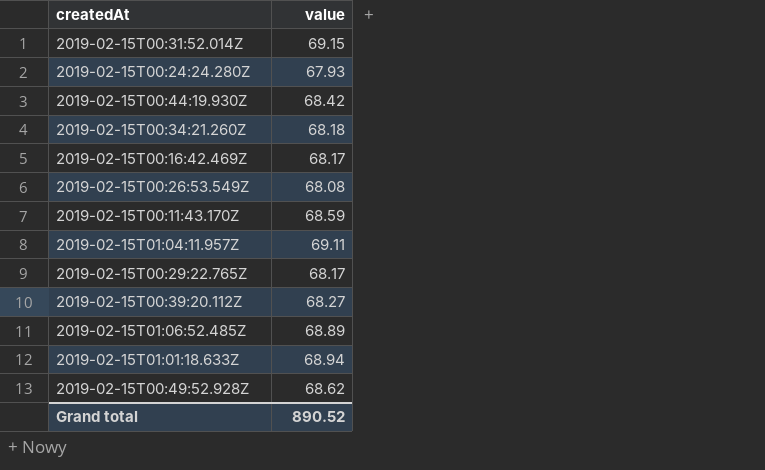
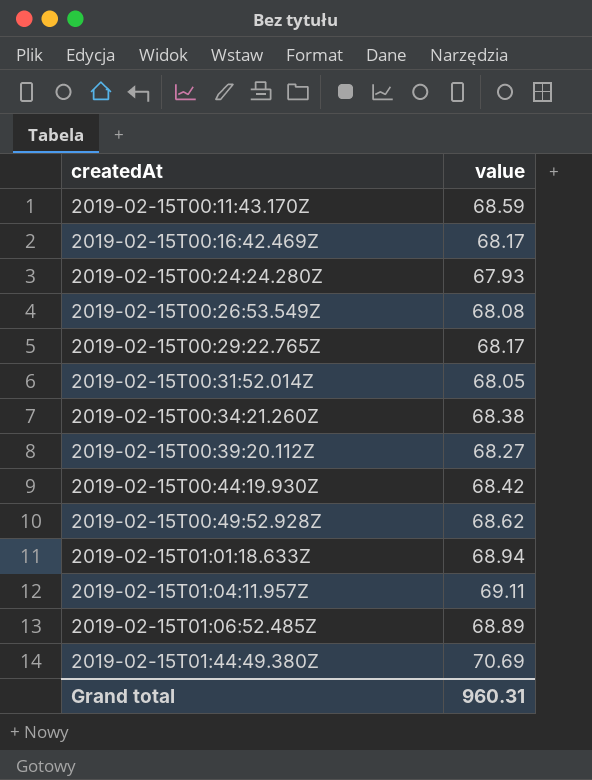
row order: none -> createdAt ascending
2019-02-15T00:31:52.014Z | value: 69.15 -> 68.05
2019-02-15T00:34:21.260Z | value: 68.18 -> 68.38
row 2019-02-15T01:44:49.380Z: none -> 70.69
Grand total | value: 890.52 -> 960.31

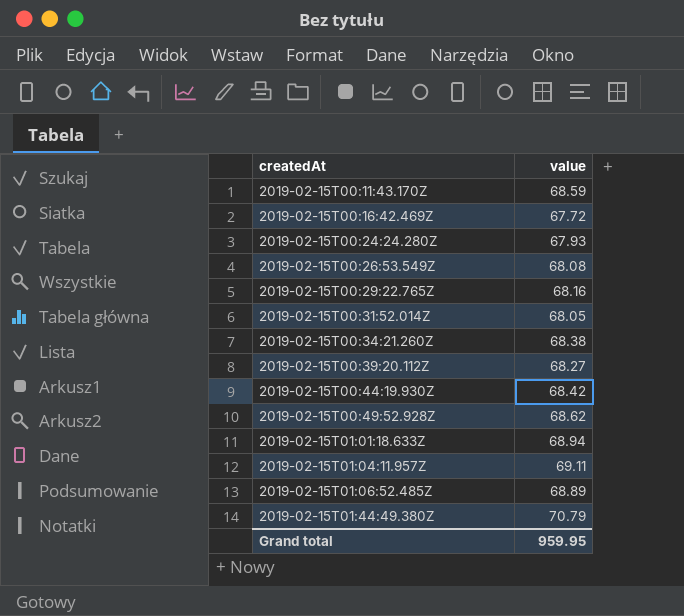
2019-02-15T00:16:42.469Z | value: 68.17 -> 67.72
2019-02-15T00:29:22.765Z | value: 68.17 -> 68.16
2019-02-15T01:44:49.380Z | value: 70.69 -> 70.79
Grand total | value: 960.31 -> 959.95

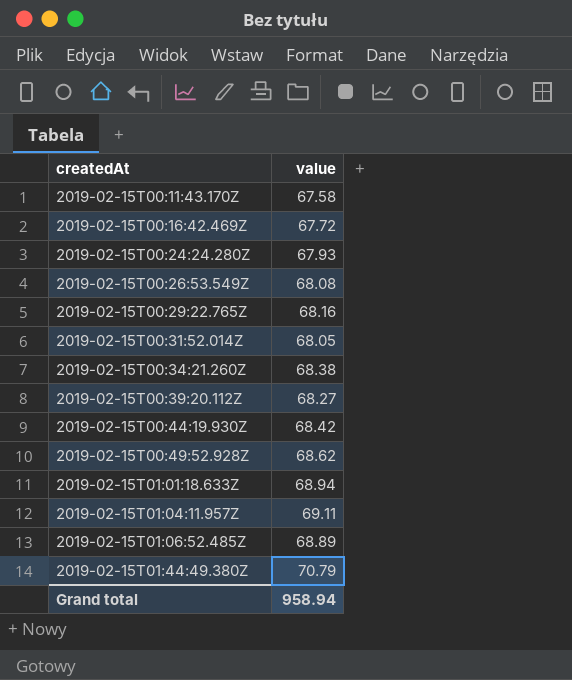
2019-02-15T00:11:43.170Z | value: 68.59 -> 67.58
Grand total | value: 959.95 -> 958.94

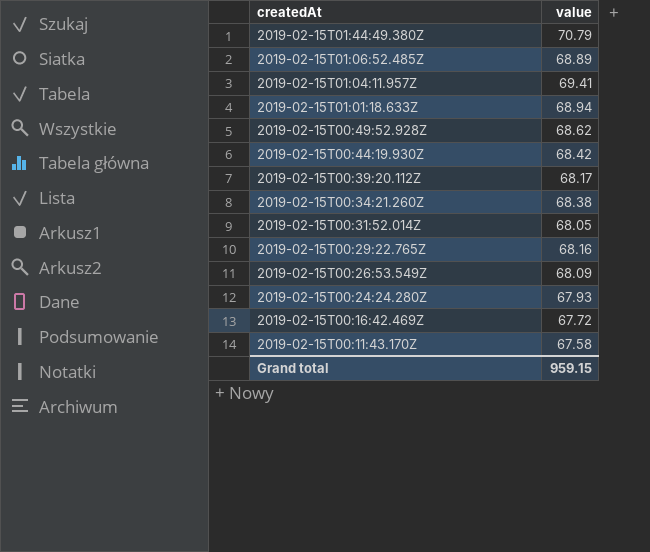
row order: createdAt ascending -> createdAt descending
2019-02-15T01:04:11.957Z | value: 69.11 -> 69.41
2019-02-15T00:39:20.112Z | value: 68.27 -> 68.17
2019-02-15T00:26:53.549Z | value: 68.08 -> 68.09
Grand total | value: 958.94 -> 959.15

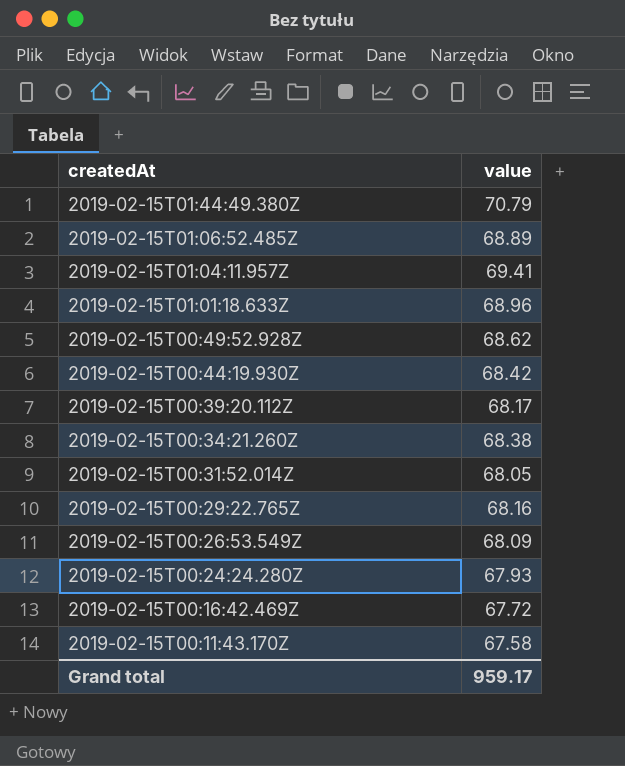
2019-02-15T01:01:18.633Z | value: 68.94 -> 68.96
Grand total | value: 959.15 -> 959.17

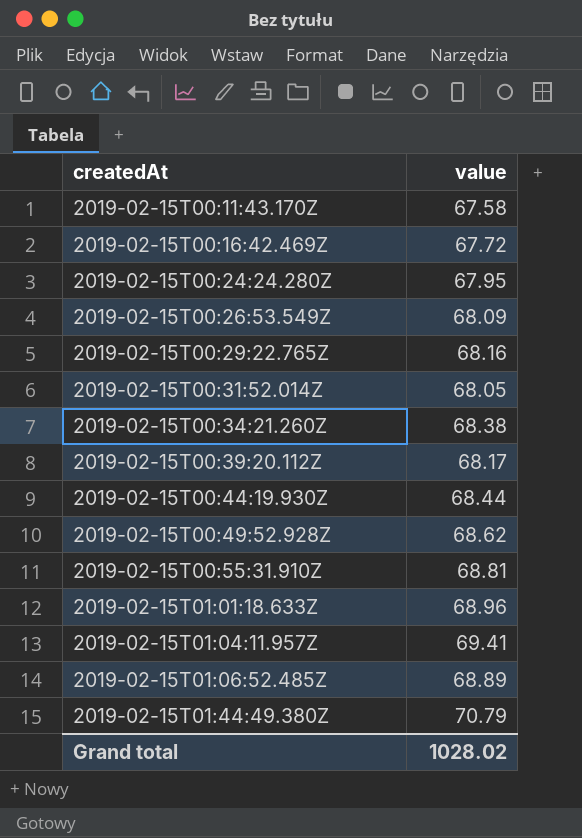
row order: createdAt descending -> createdAt ascending
2019-02-15T00:24:24.280Z | value: 67.93 -> 67.95
2019-02-15T00:44:19.930Z | value: 68.42 -> 68.44
row 2019-02-15T00:55:31.910Z: none -> 68.81
Grand total | value: 959.17 -> 1028.02

